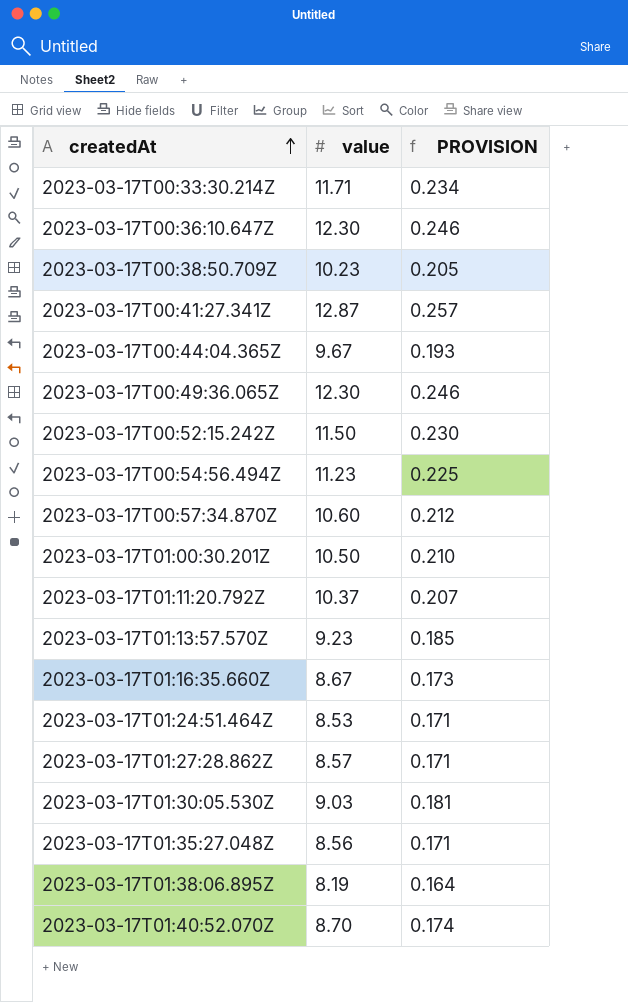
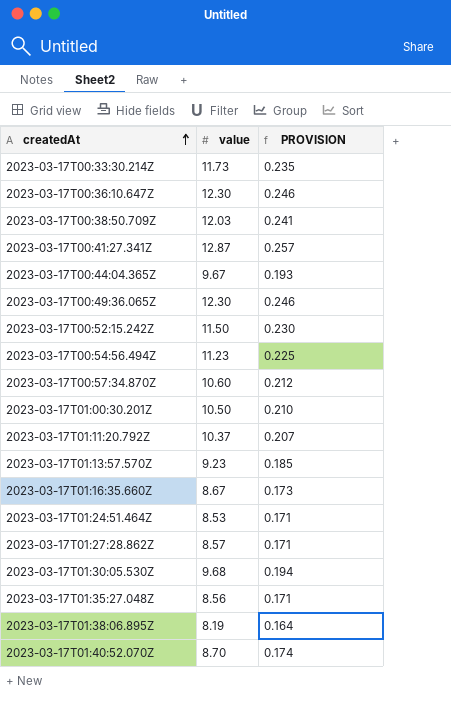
2023-03-17T00:33:30.214Z | value: 11.71 -> 11.73
2023-03-17T00:33:30.214Z | PROVISION: 0.234 -> 0.235
2023-03-17T00:38:50.709Z | value: 10.23 -> 12.03
2023-03-17T00:38:50.709Z | PROVISION: 0.205 -> 0.241
2023-03-17T01:30:05.530Z | value: 9.03 -> 9.68
2023-03-17T01:30:05.530Z | PROVISION: 0.181 -> 0.194

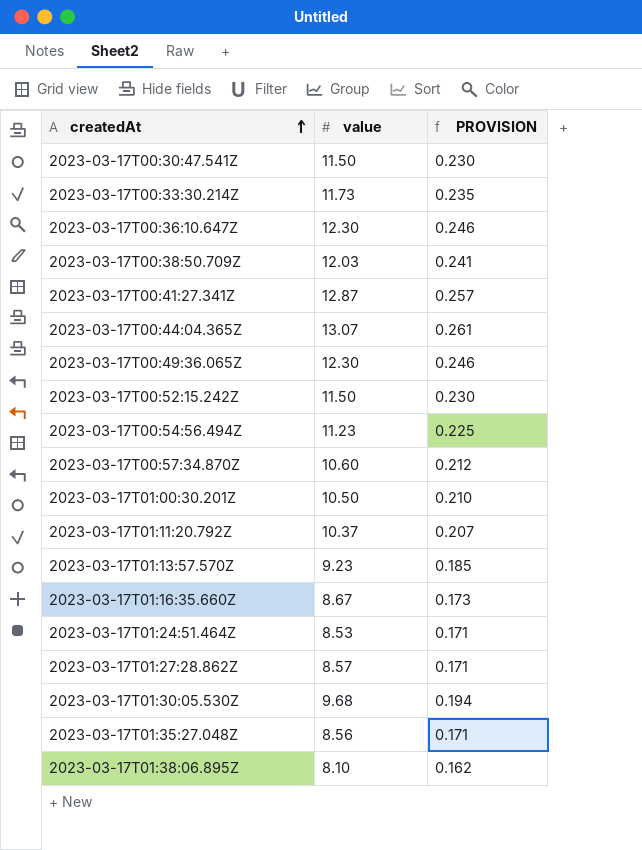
row 2023-03-17T01:40:52.070Z: 8.70 | 0.174 -> none
row 2023-03-17T00:30:47.541Z: none -> 11.50 | 0.230
2023-03-17T00:44:04.365Z | value: 9.67 -> 13.07
2023-03-17T00:44:04.365Z | PROVISION: 0.193 -> 0.261
2023-03-17T01:38:06.895Z | value: 8.19 -> 8.10
2023-03-17T01:38:06.895Z | PROVISION: 0.164 -> 0.162

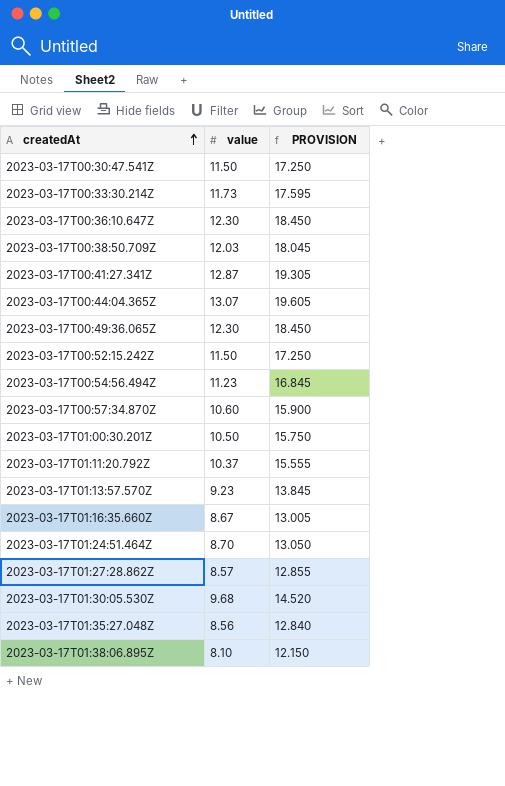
column PROVISION | formula: [value] * 0.02 -> [value] * 1.5
2023-03-17T01:24:51.464Z | value: 8.53 -> 8.70

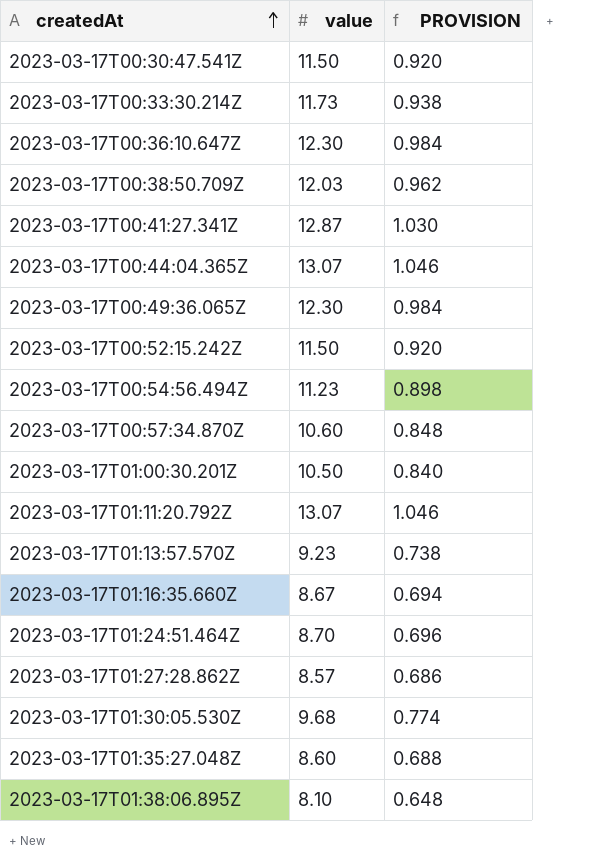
column PROVISION | formula: [value] * 1.5 -> [value] * 0.08
2023-03-17T01:11:20.792Z | value: 10.37 -> 13.07
2023-03-17T01:35:27.048Z | value: 8.56 -> 8.60

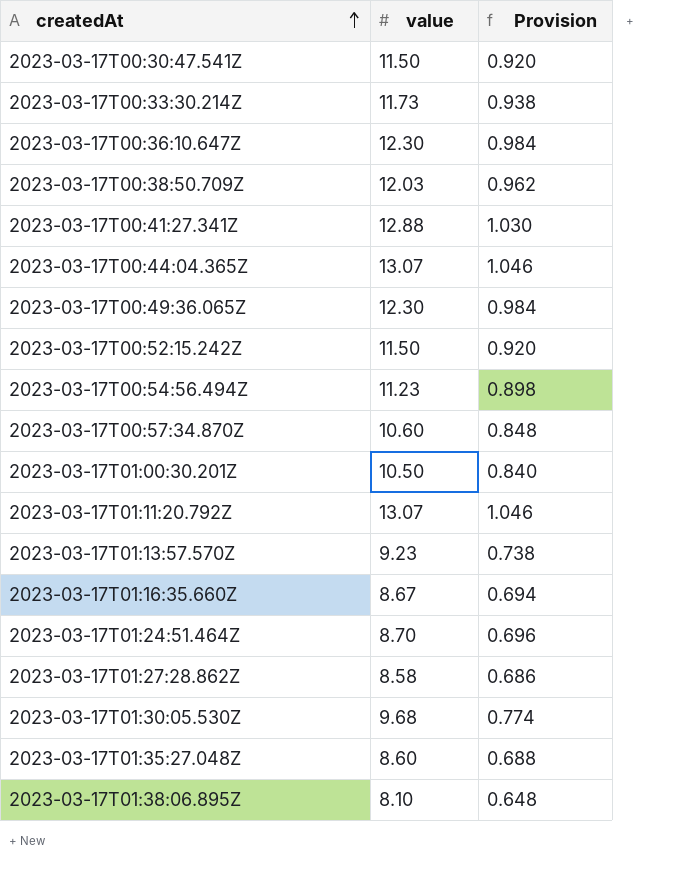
column name: PROVISION -> Provision
2023-03-17T00:41:27.341Z | value: 12.87 -> 12.88
2023-03-17T01:27:28.862Z | value: 8.57 -> 8.58

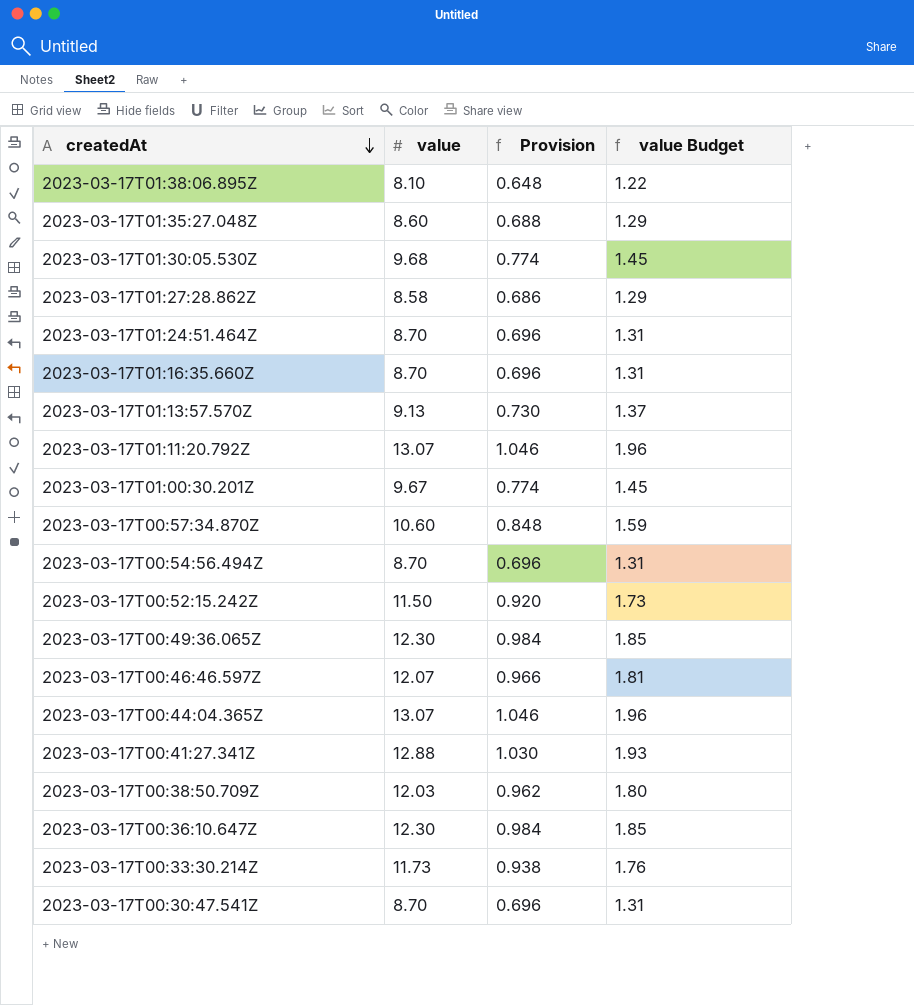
row order: createdAt ascending -> createdAt descending
column value Budget | formula: none -> [value] * 0.15
2023-03-17T01:16:35.660Z | value: 8.67 -> 8.70
2023-03-17T01:16:35.660Z | Provision: 0.694 -> 0.696
2023-03-17T01:13:57.570Z | value: 9.23 -> 9.13
2023-03-17T01:13:57.570Z | Provision: 0.738 -> 0.730
2023-03-17T01:00:30.201Z | value: 10.50 -> 9.67
2023-03-17T01:00:30.201Z | Provision: 0.840 -> 0.774
2023-03-17T00:54:56.494Z | value: 11.23 -> 8.70
2023-03-17T00:54:56.494Z | Provision: 0.898 -> 0.696
row 2023-03-17T00:46:46.597Z: none -> 12.07 | 0.966 | 1.81
2023-03-17T00:30:47.541Z | value: 11.50 -> 8.70
2023-03-17T00:30:47.541Z | Provision: 0.920 -> 0.696

